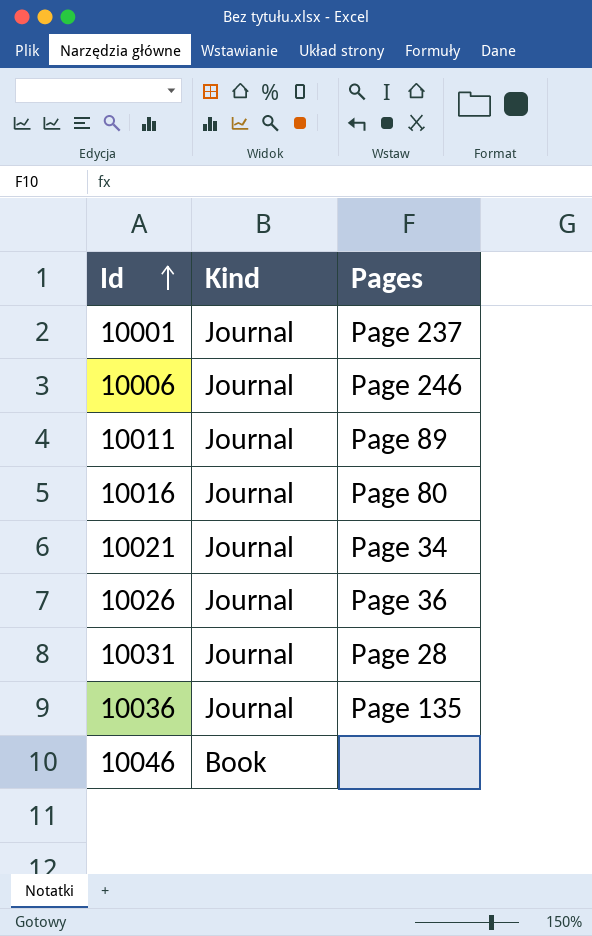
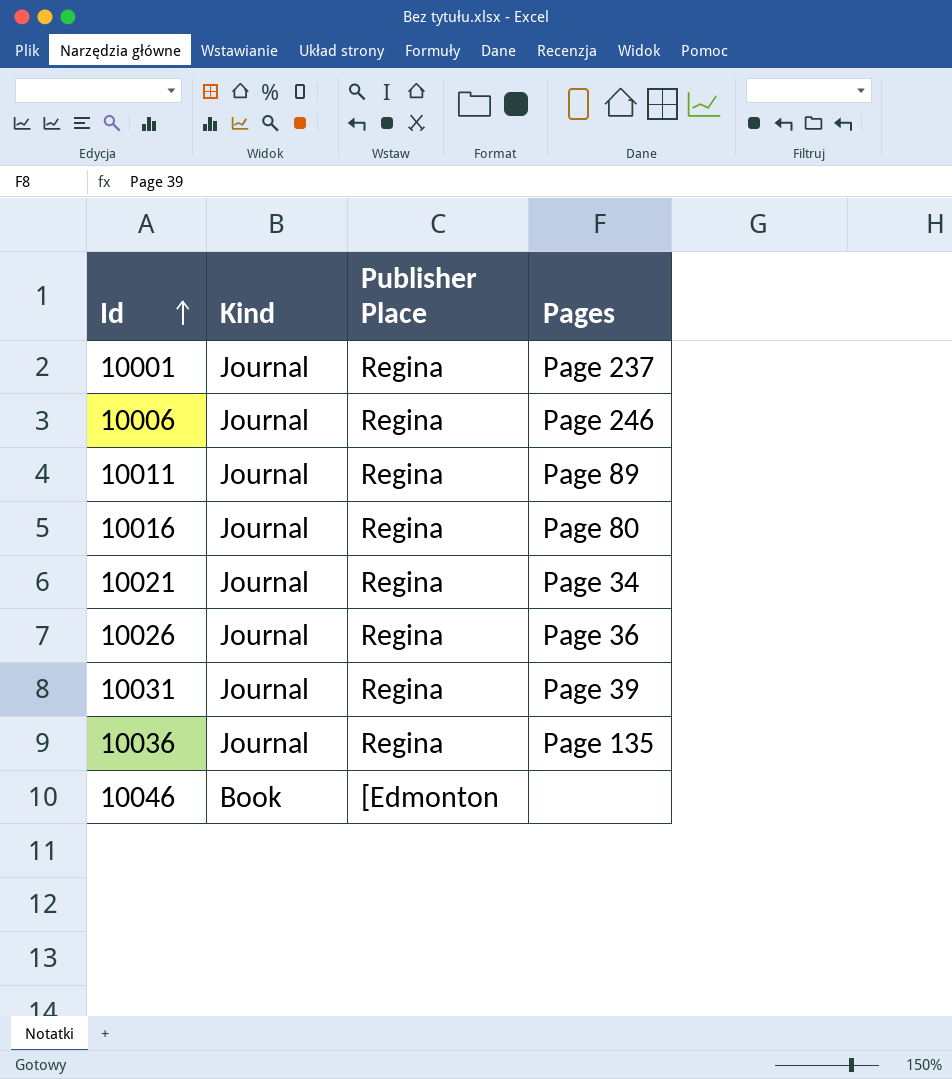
column Publisher Place | position: none -> 3
10031 | Pages: Page 28 -> Page 39

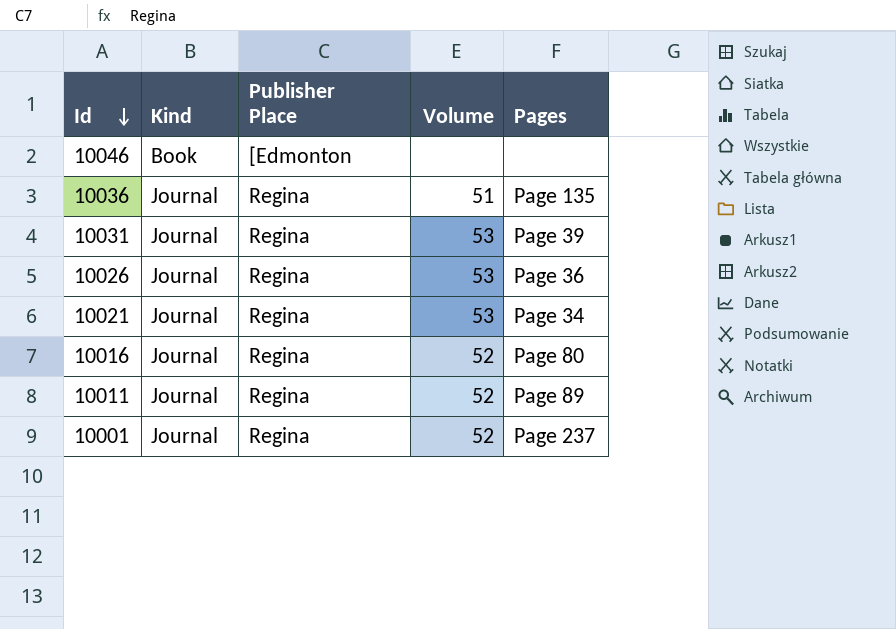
row order: Id ascending -> Id descending
column Volume | position: none -> 4
row 10006: Journal | Regina | Page 246 -> none

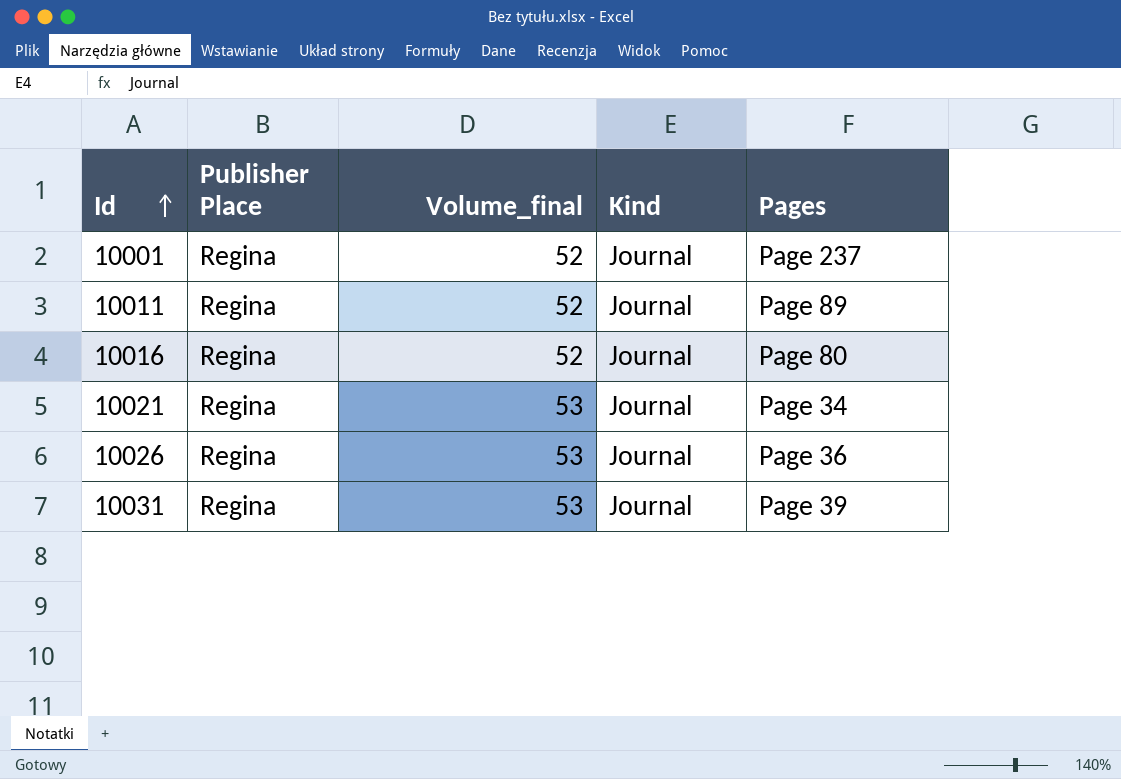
row order: Id descending -> Id ascending
column name: Volume -> Volume_final
column Kind | position: 2 -> 4
row 10046: Book | [Edmonton | none | none -> none
row 10036: Journal | Regina | 51 | Page 135 -> none

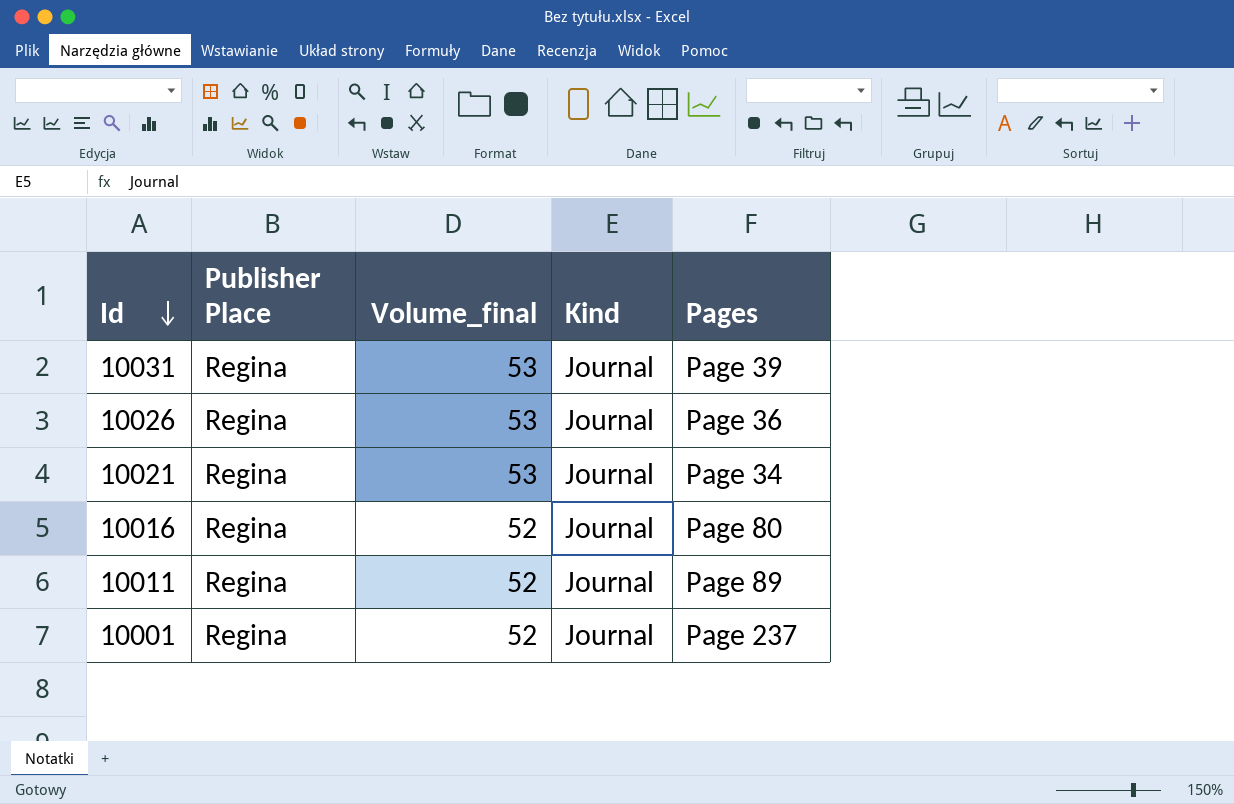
row order: Id ascending -> Id descending

